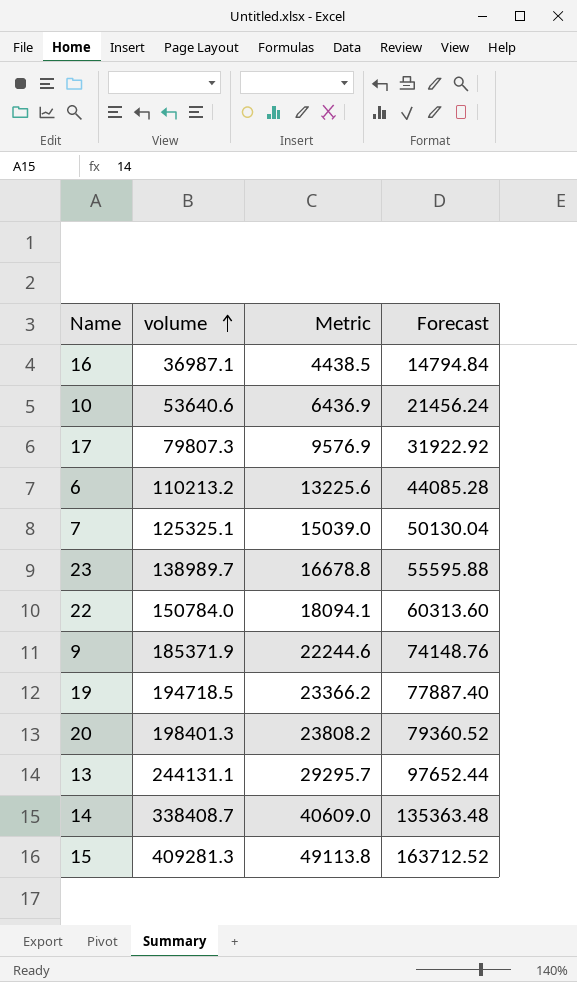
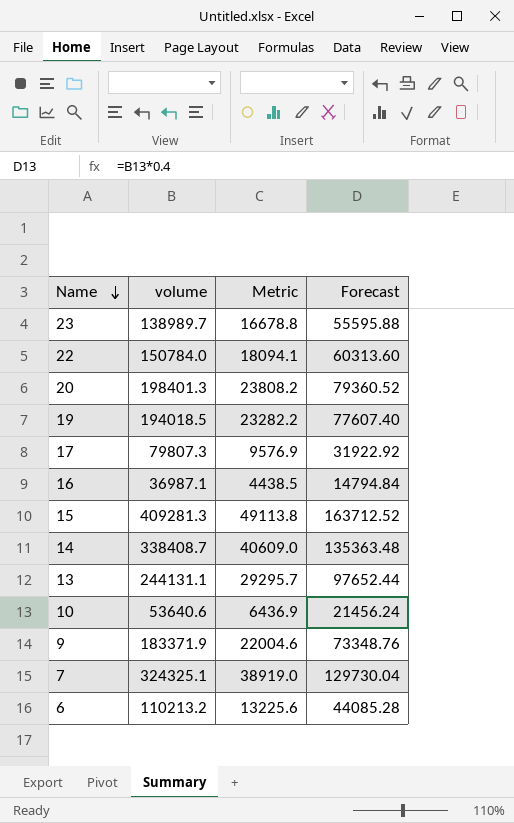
row order: volume ascending -> Name descending
19 | volume: 194718.5 -> 194018.5
19 | Metric: 23366.2 -> 23282.2
19 | Forecast: 77887.40 -> 77607.40
9 | volume: 185371.9 -> 183371.9
9 | Metric: 22244.6 -> 22004.6
9 | Forecast: 74148.76 -> 73348.76
7 | volume: 125325.1 -> 324325.1
7 | Metric: 15039.0 -> 38919.0
7 | Forecast: 50130.04 -> 129730.04

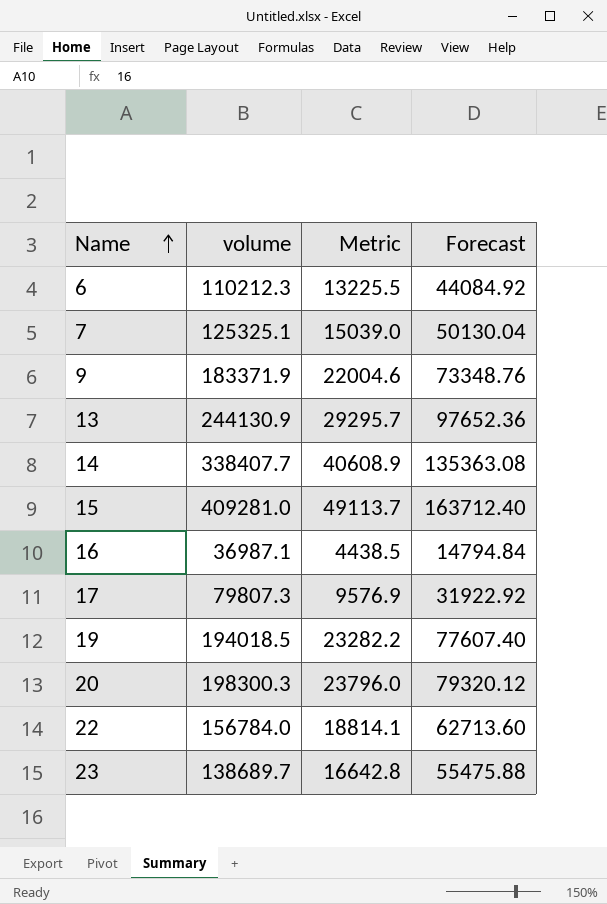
row order: Name descending -> Name ascending
row 10: 53640.6 | 6436.9 | 21456.24 -> none
6 | volume: 110213.2 -> 110212.3
6 | Metric: 13225.6 -> 13225.5
6 | Forecast: 44085.28 -> 44084.92
7 | volume: 324325.1 -> 125325.1
7 | Metric: 38919.0 -> 15039.0
7 | Forecast: 129730.04 -> 50130.04
13 | volume: 244131.1 -> 244130.9
13 | Forecast: 97652.44 -> 97652.36
14 | volume: 338408.7 -> 338407.7
14 | Metric: 40609.0 -> 40608.9
14 | Forecast: 135363.48 -> 135363.08
15 | volume: 409281.3 -> 409281.0
15 | Metric: 49113.8 -> 49113.7
15 | Forecast: 163712.52 -> 163712.40
20 | volume: 198401.3 -> 198300.3
20 | Metric: 23808.2 -> 23796.0
20 | Forecast: 79360.52 -> 79320.12
22 | volume: 150784.0 -> 156784.0
22 | Metric: 18094.1 -> 18814.1
22 | Forecast: 60313.60 -> 62713.60
23 | volume: 138989.7 -> 138689.7
23 | Metric: 16678.8 -> 16642.8
23 | Forecast: 55595.88 -> 55475.88

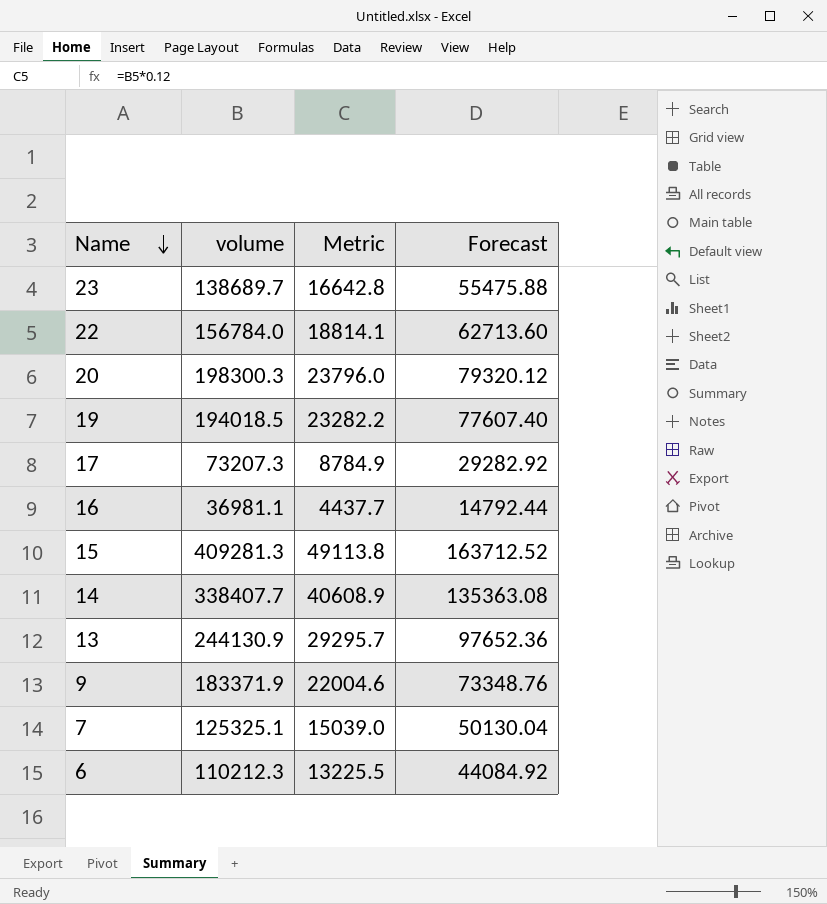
row order: Name ascending -> Name descending
17 | volume: 79807.3 -> 73207.3
17 | Metric: 9576.9 -> 8784.9
17 | Forecast: 31922.92 -> 29282.92
16 | volume: 36987.1 -> 36981.1
16 | Metric: 4438.5 -> 4437.7
16 | Forecast: 14794.84 -> 14792.44
15 | volume: 409281.0 -> 409281.3
15 | Metric: 49113.7 -> 49113.8
15 | Forecast: 163712.40 -> 163712.52

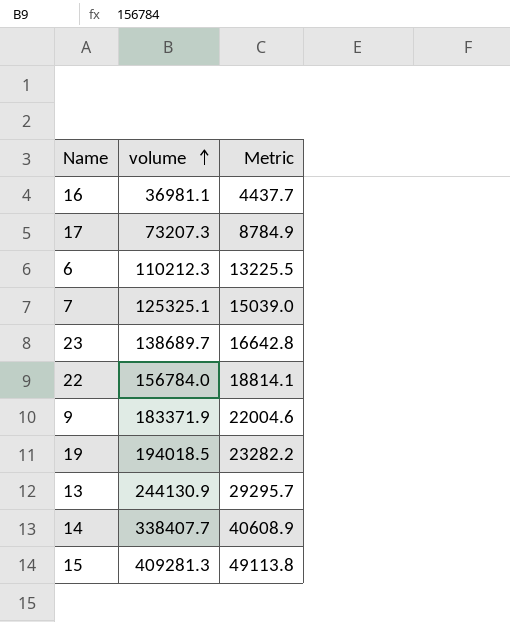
row order: Name descending -> volume ascending
column Forecast | formula: [volume] * 0.4 -> none
row 20: 198300.3 | 23796.0 | 79320.12 -> none

